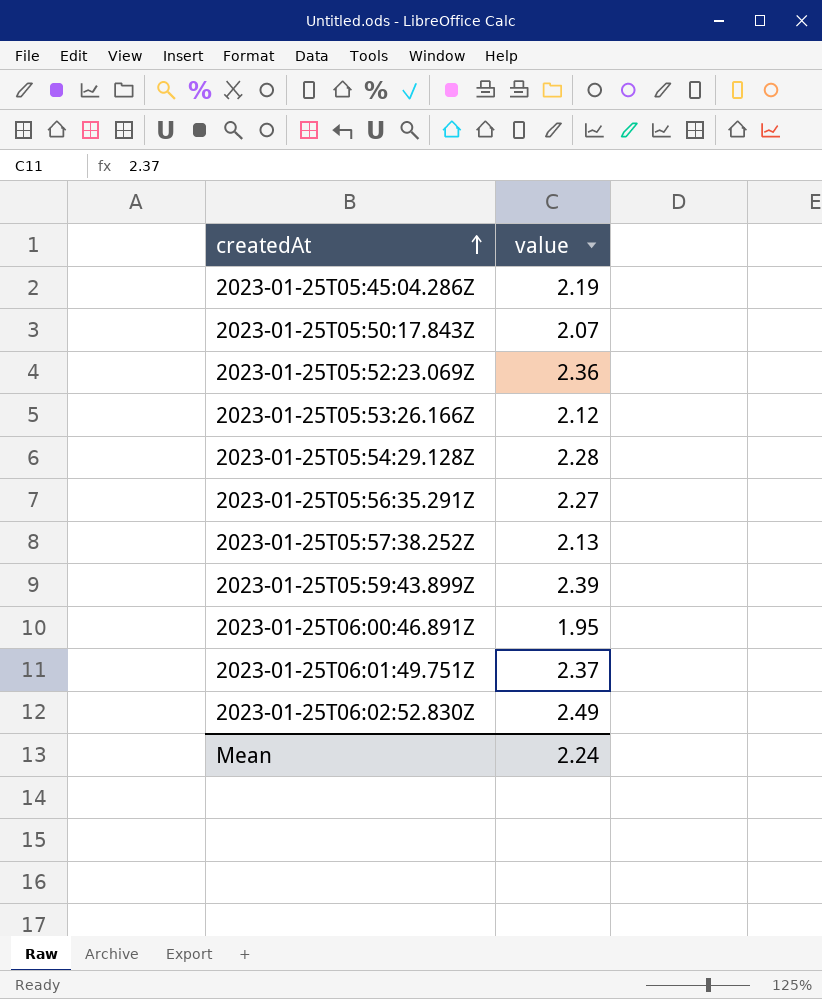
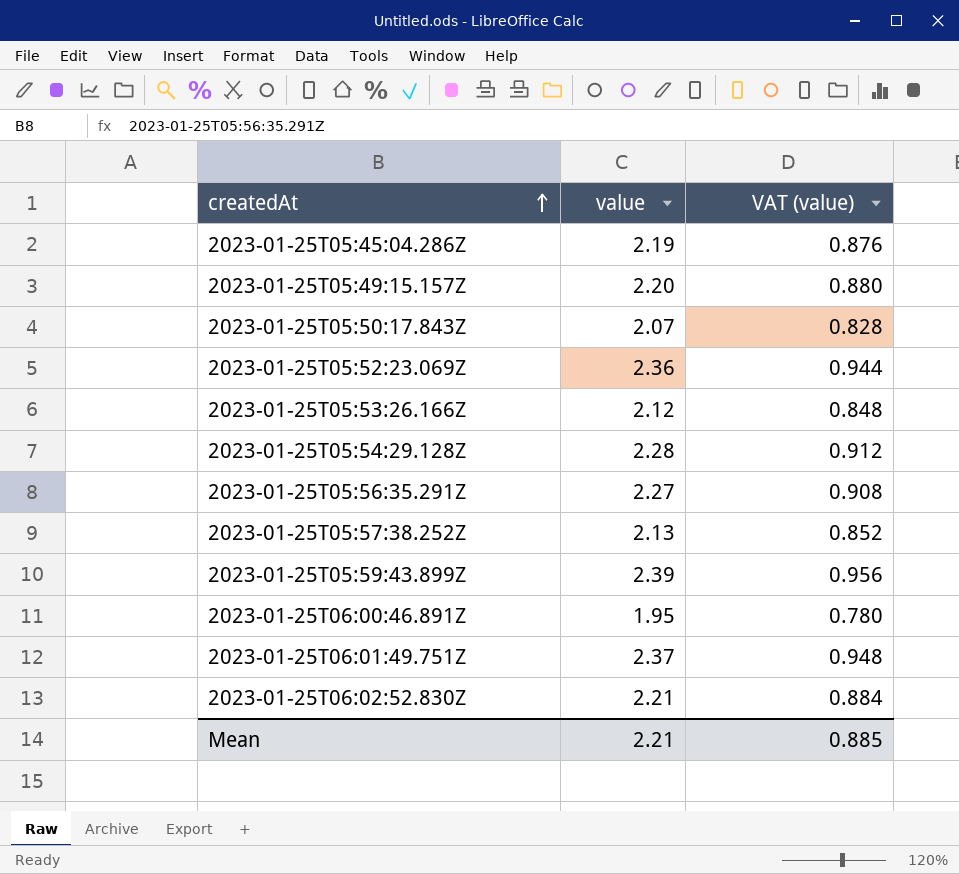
column VAT (value) | formula: none -> [value] * 0.4
row 2023-01-25T05:49:15.157Z: none -> 2.20 | 0.880
2023-01-25T06:02:52.830Z | value: 2.49 -> 2.21
Mean | value: 2.24 -> 2.21

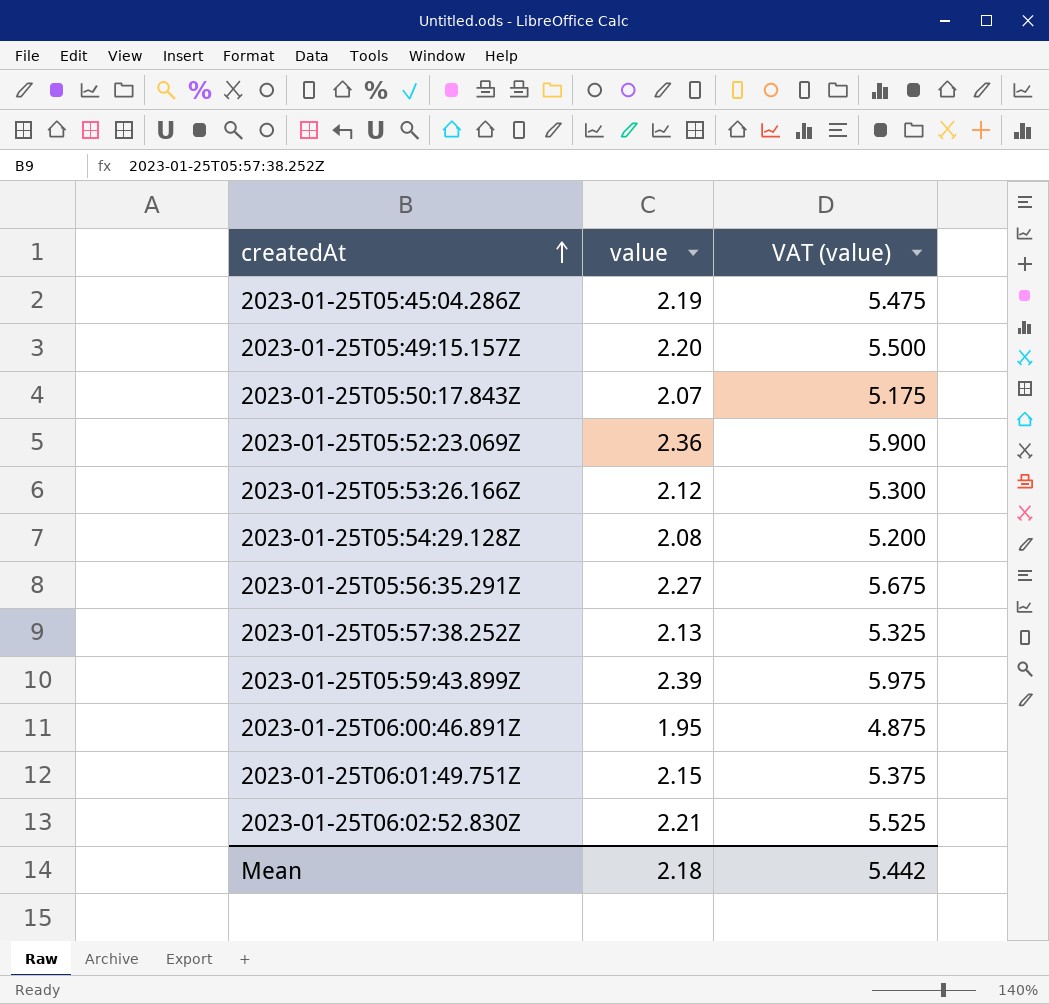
column VAT (value) | formula: [value] * 0.4 -> [value] * 2.5
2023-01-25T05:54:29.128Z | value: 2.28 -> 2.08
2023-01-25T06:01:49.751Z | value: 2.37 -> 2.15
Mean | value: 2.21 -> 2.18
Mean | VAT (value): 0.885 -> 5.442

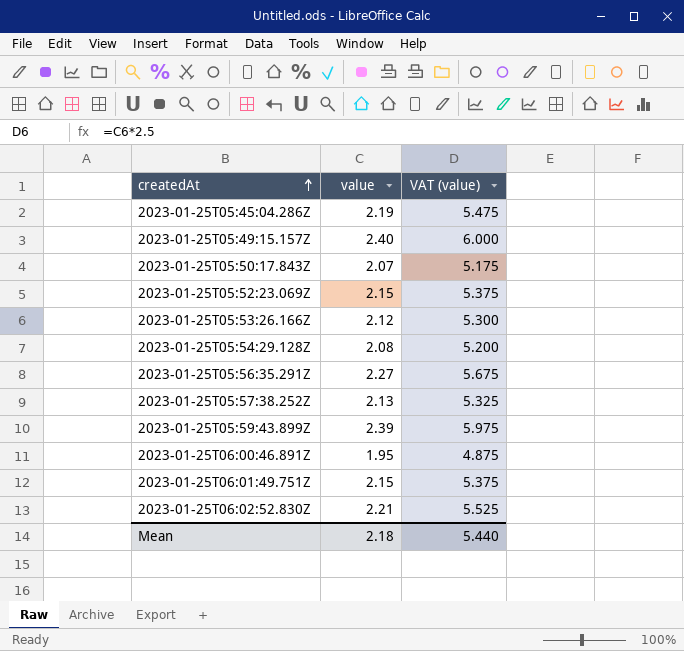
2023-01-25T05:49:15.157Z | value: 2.20 -> 2.40
2023-01-25T05:49:15.157Z | VAT (value): 5.500 -> 6.000
2023-01-25T05:52:23.069Z | value: 2.36 -> 2.15
2023-01-25T05:52:23.069Z | VAT (value): 5.900 -> 5.375
Mean | VAT (value): 5.442 -> 5.440

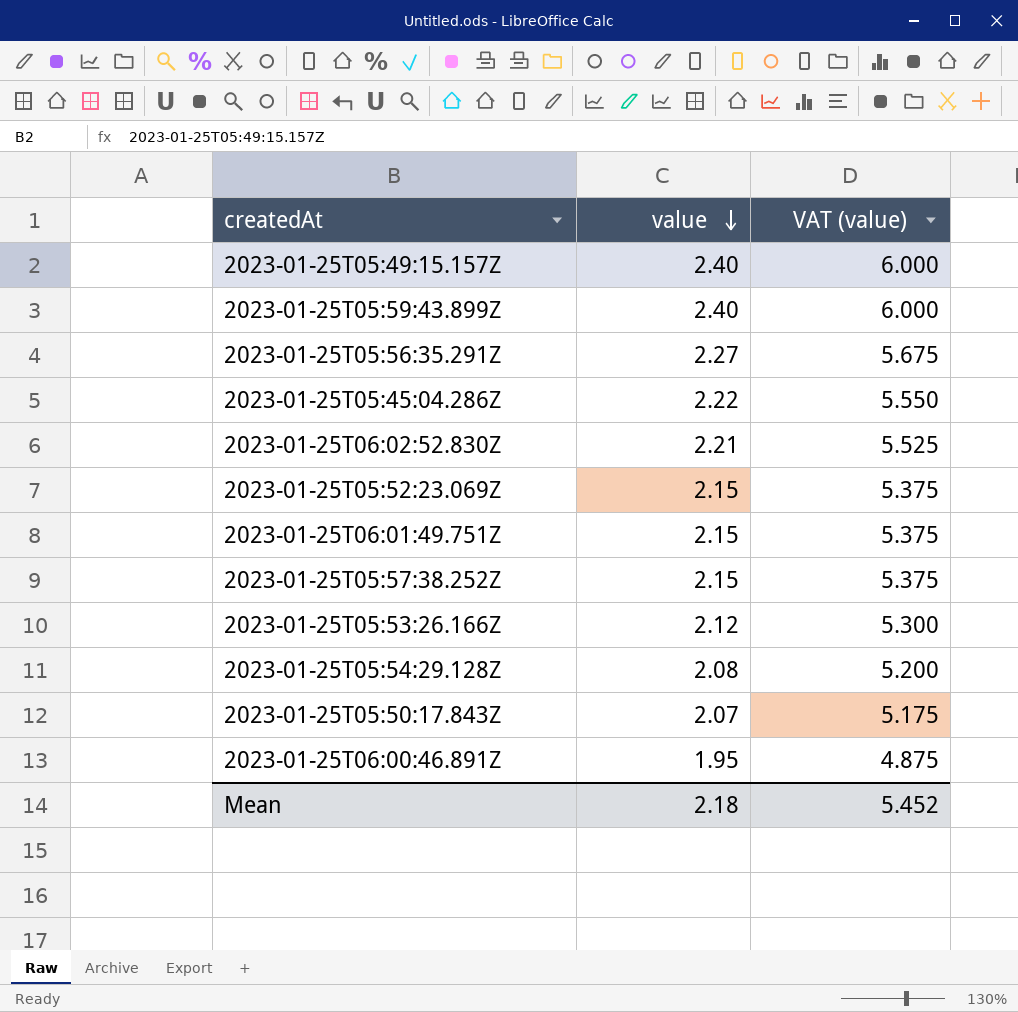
row order: createdAt ascending -> value descending
2023-01-25T05:59:43.899Z | value: 2.39 -> 2.40
2023-01-25T05:59:43.899Z | VAT (value): 5.975 -> 6.000
2023-01-25T05:45:04.286Z | value: 2.19 -> 2.22
2023-01-25T05:45:04.286Z | VAT (value): 5.475 -> 5.550
2023-01-25T05:57:38.252Z | value: 2.13 -> 2.15
2023-01-25T05:57:38.252Z | VAT (value): 5.325 -> 5.375
Mean | VAT (value): 5.440 -> 5.452

